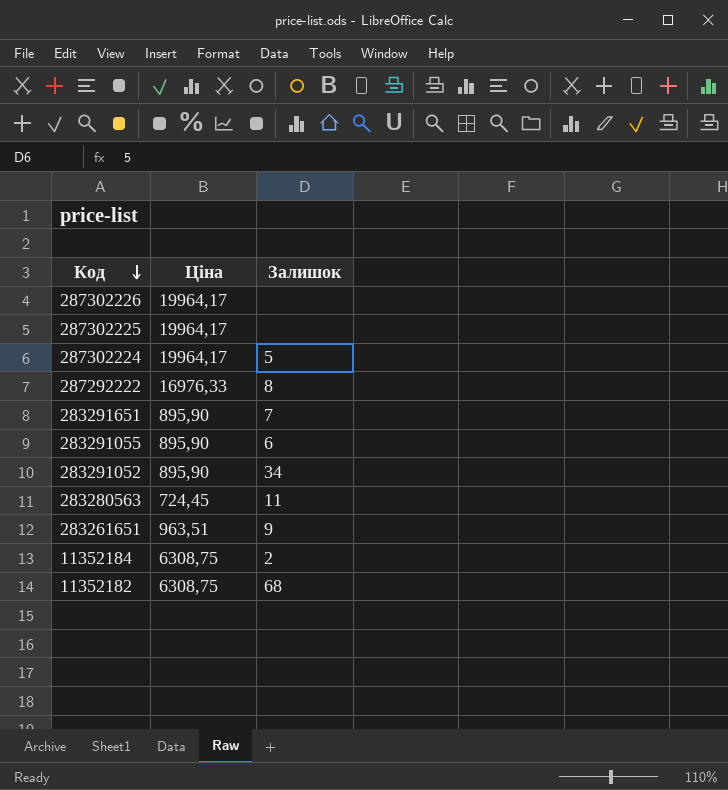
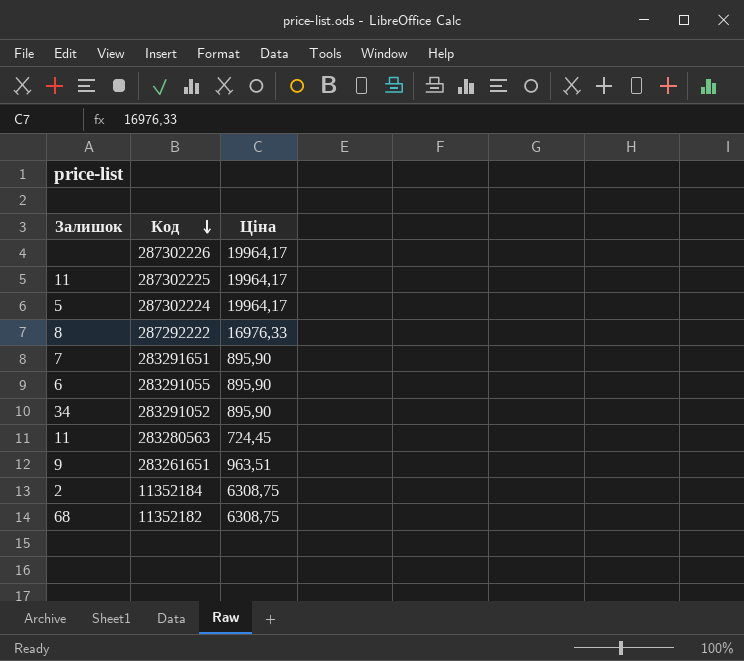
column Залишок | position: 3 -> 1
287302225 | Залишок: none -> 11

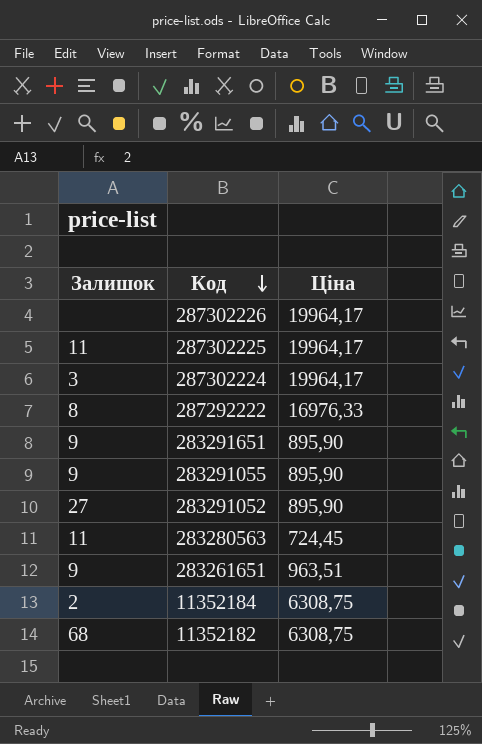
287302224 | Залишок: 5 -> 3
283291651 | Залишок: 7 -> 9
283291055 | Залишок: 6 -> 9
283291052 | Залишок: 34 -> 27

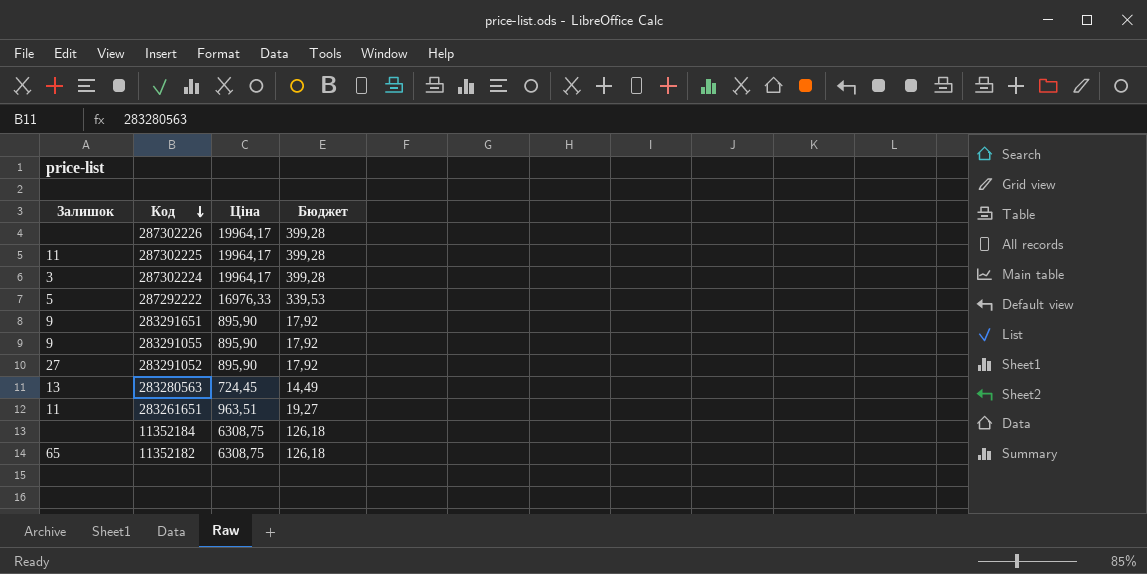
column Бюджет | formula: none -> [Ціна] * 0,02
287292222 | Залишок: 8 -> 5
283280563 | Залишок: 11 -> 13
283261651 | Залишок: 9 -> 11
11352184 | Залишок: 2 -> none
11352182 | Залишок: 68 -> 65

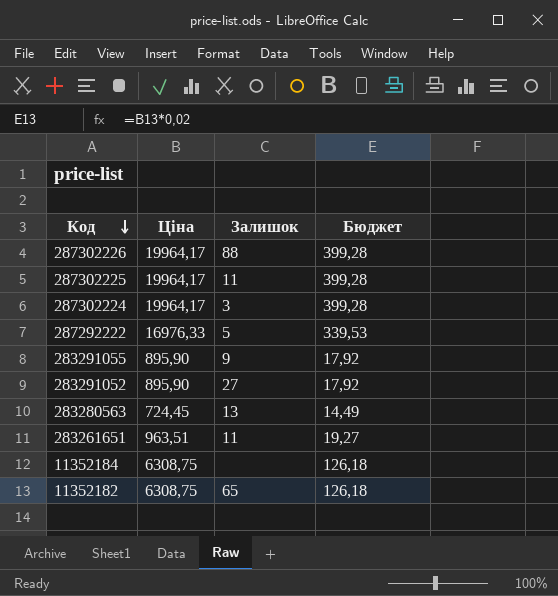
column Залишок | position: 1 -> 3
row 283291651: 9 | 895,90 | 17,92 -> none
287302226 | Залишок: none -> 88

